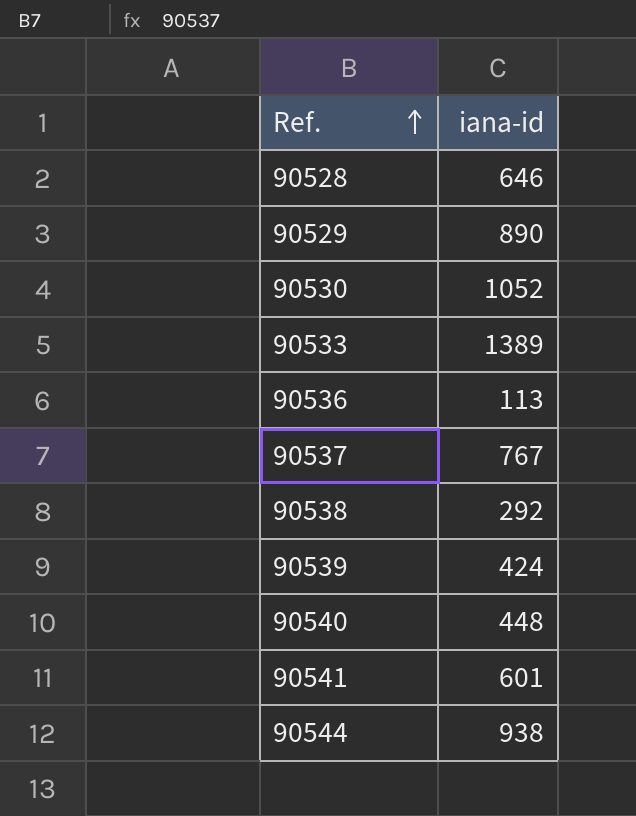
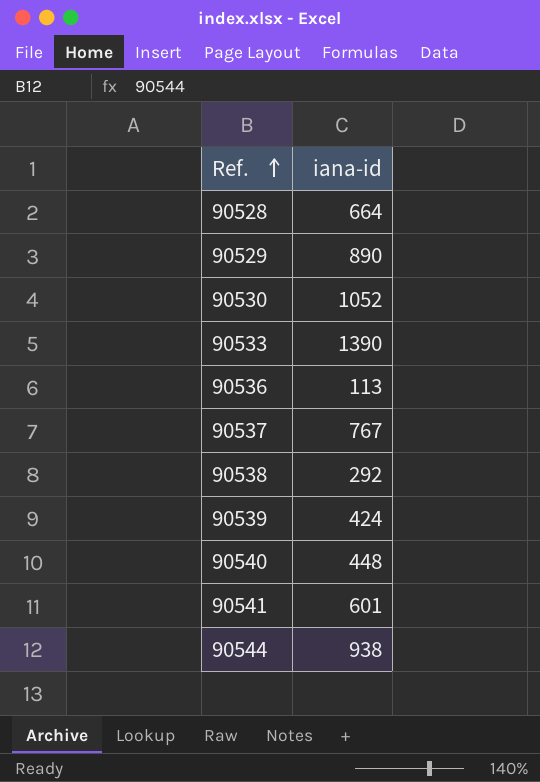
90528 | iana-id: 646 -> 664
90533 | iana-id: 1389 -> 1390

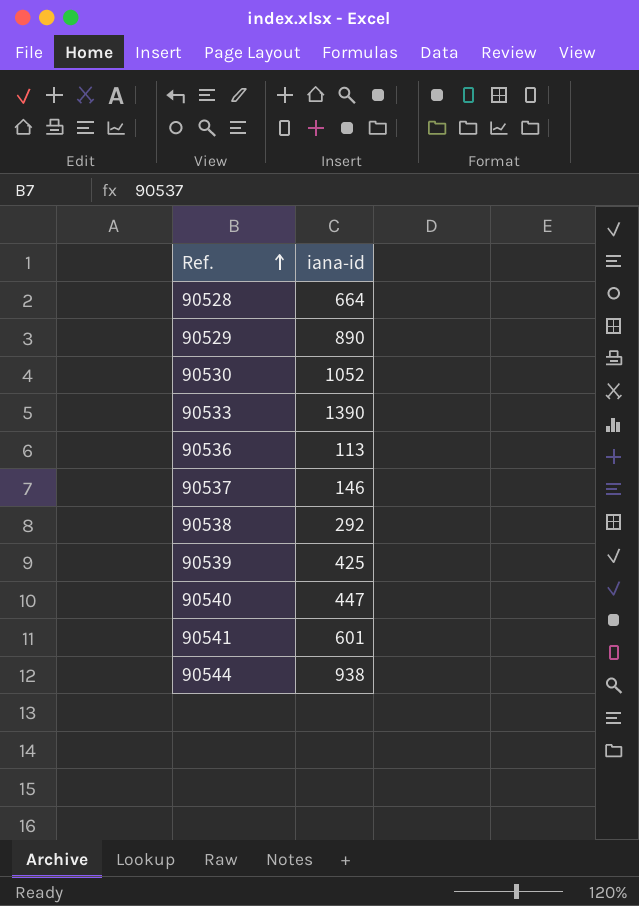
90537 | iana-id: 767 -> 146
90539 | iana-id: 424 -> 425
90540 | iana-id: 448 -> 447

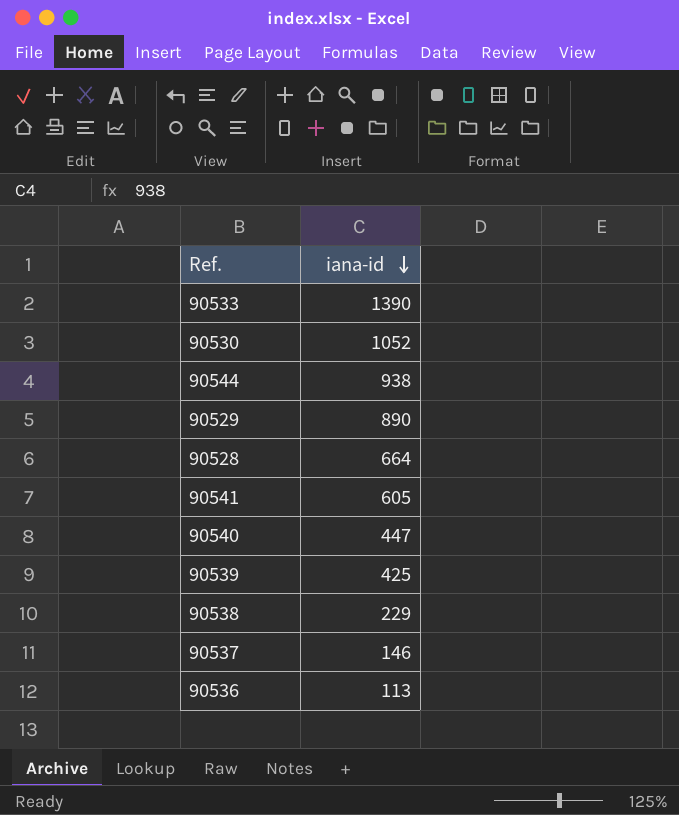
row order: Ref. ascending -> iana-id descending
90541 | iana-id: 601 -> 605
90538 | iana-id: 292 -> 229

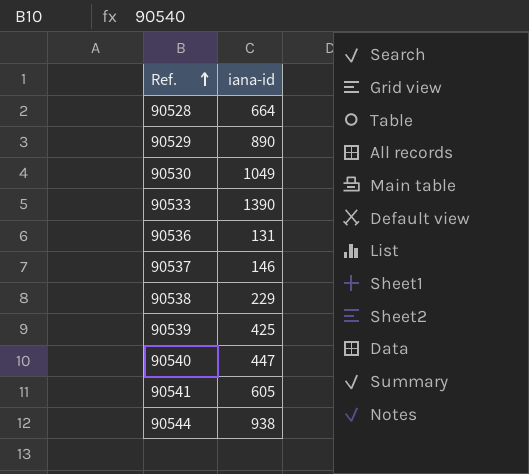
row order: iana-id descending -> Ref. ascending
90530 | iana-id: 1052 -> 1049
90536 | iana-id: 113 -> 131

